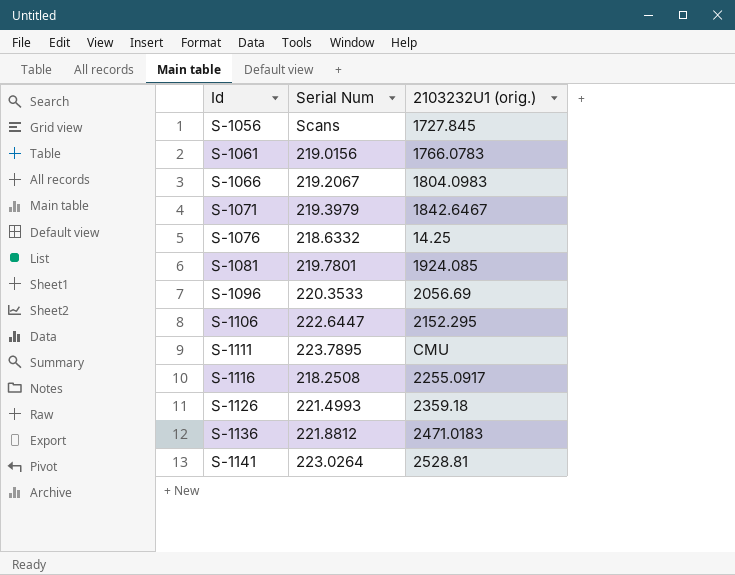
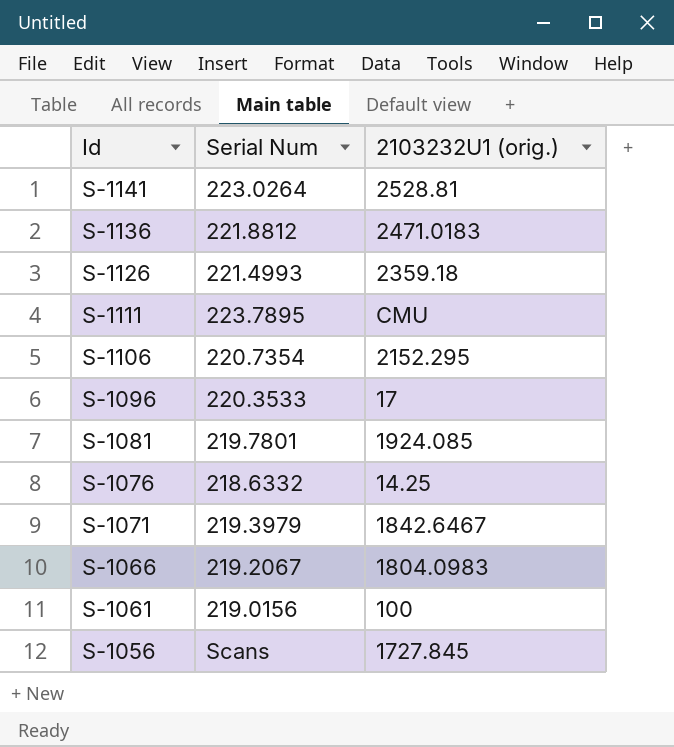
row order: Id ascending -> Id descending
row S-1116: 218.2508 | 2255.0917 -> none
S-1106 | Serial Num: 222.6447 -> 220.7354
S-1096 | 2103232U1 (orig.): 2056.69 -> 17
S-1061 | 2103232U1 (orig.): 1766.0783 -> 100

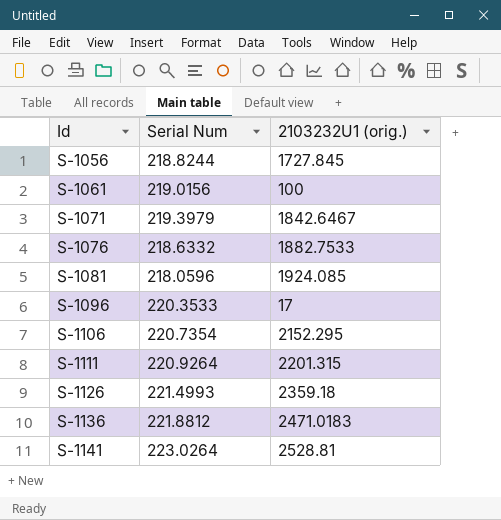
row order: Id descending -> Id ascending
row S-1066: 219.2067 | 1804.0983 -> none
S-1056 | Serial Num: Scans -> 218.8244
S-1076 | 2103232U1 (orig.): 14.25 -> 1882.7533
S-1081 | Serial Num: 219.7801 -> 218.0596
S-1111 | Serial Num: 223.7895 -> 220.9264
S-1111 | 2103232U1 (orig.): CMU -> 2201.315

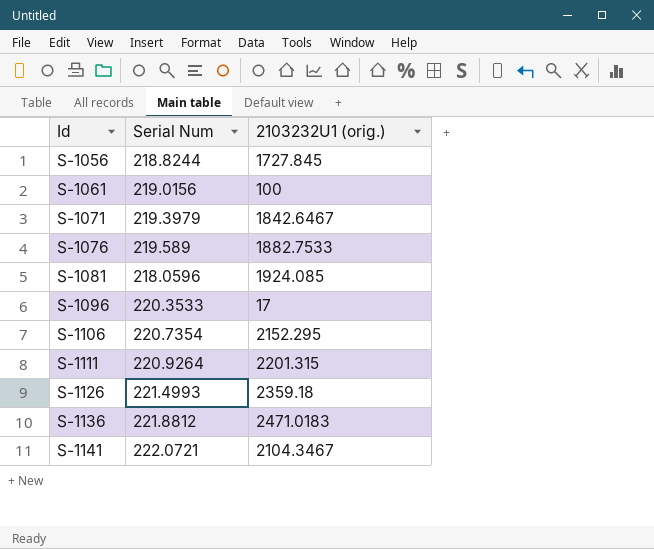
S-1076 | Serial Num: 218.6332 -> 219.589
S-1141 | Serial Num: 223.0264 -> 222.0721
S-1141 | 2103232U1 (orig.): 2528.81 -> 2104.3467

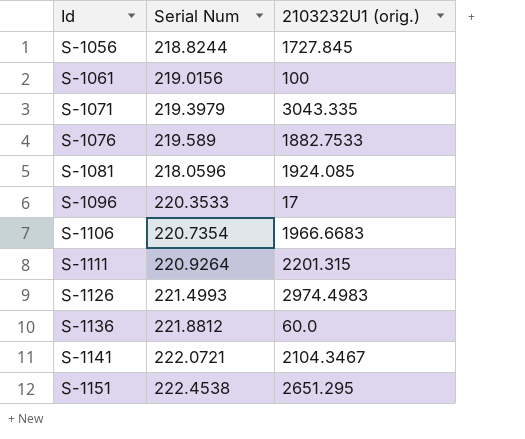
S-1071 | 2103232U1 (orig.): 1842.6467 -> 3043.335
S-1106 | 2103232U1 (orig.): 2152.295 -> 1966.6683
S-1126 | 2103232U1 (orig.): 2359.18 -> 2974.4983
S-1136 | 2103232U1 (orig.): 2471.0183 -> 60.0
row S-1151: none -> 222.4538 | 2651.295

